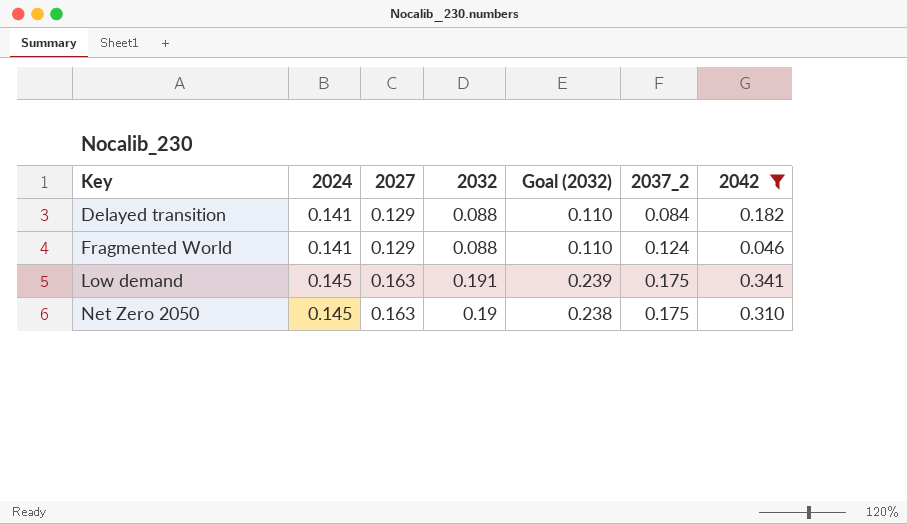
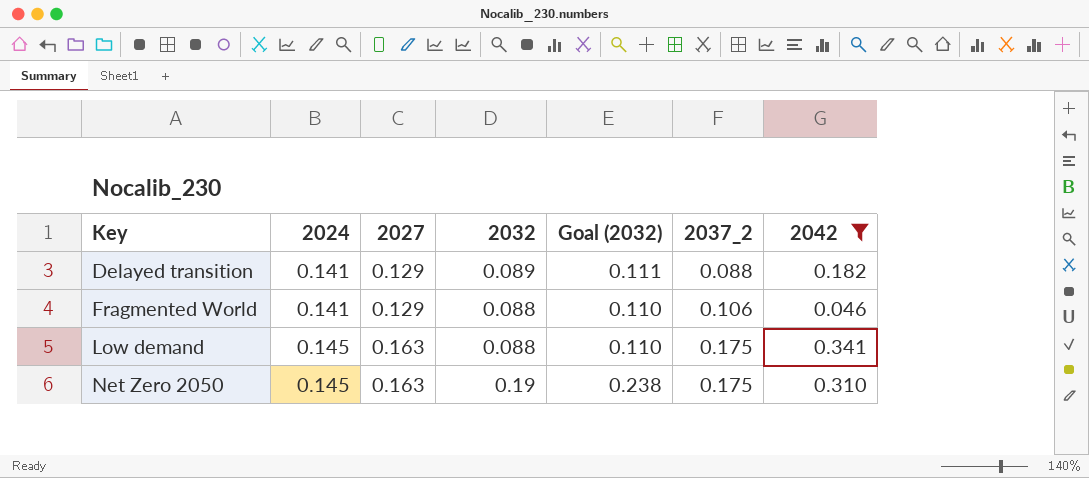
Delayed transition | 2032: 0.088 -> 0.089
Delayed transition | Goal (2032): 0.110 -> 0.111
Delayed transition | 2037_2: 0.084 -> 0.088
Fragmented World | 2037_2: 0.124 -> 0.106
Low demand | 2032: 0.191 -> 0.088
Low demand | Goal (2032): 0.239 -> 0.110

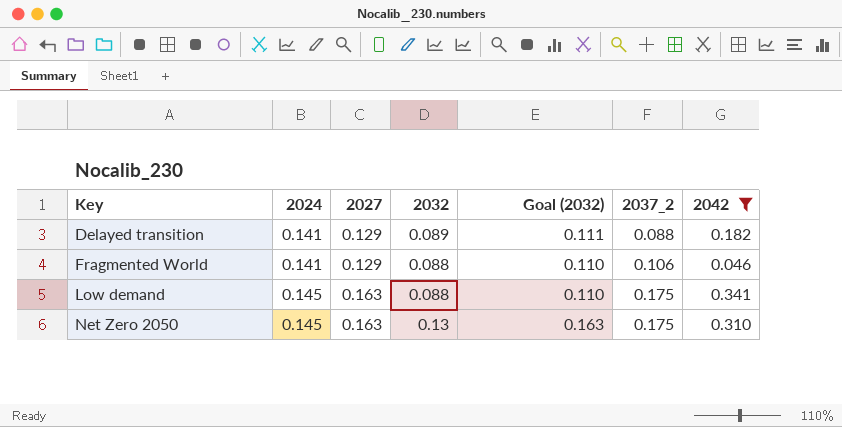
Net Zero 2050 | 2032: 0.19 -> 0.13
Net Zero 2050 | Goal (2032): 0.238 -> 0.163

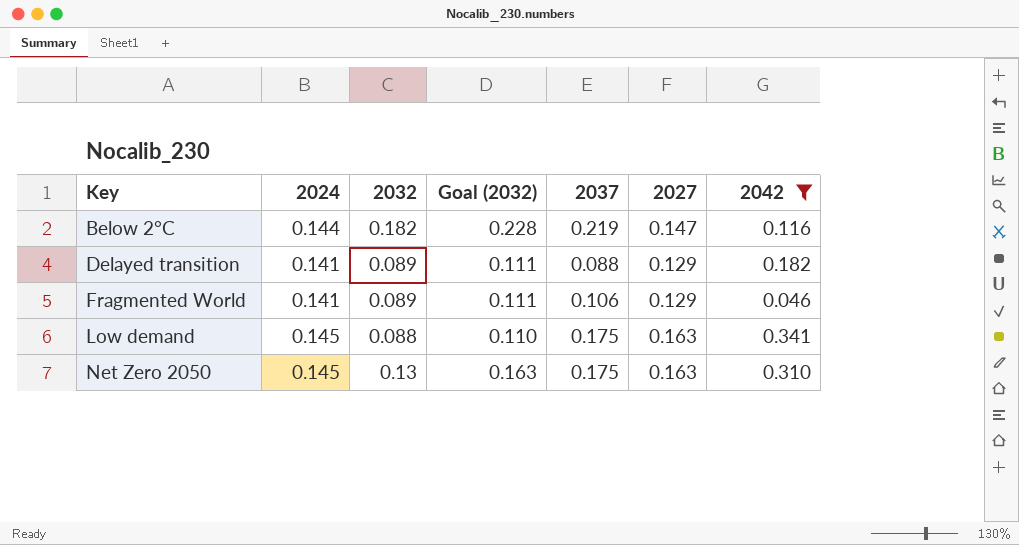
column name: 2037_2 -> 2037
column 2027 | position: 3 -> 6
row Below 2°C: none -> 0.144 | 0.182 | 0.228 | 0.219 | 0.147 | 0.116
Fragmented World | 2032: 0.088 -> 0.089
Fragmented World | Goal (2032): 0.110 -> 0.111

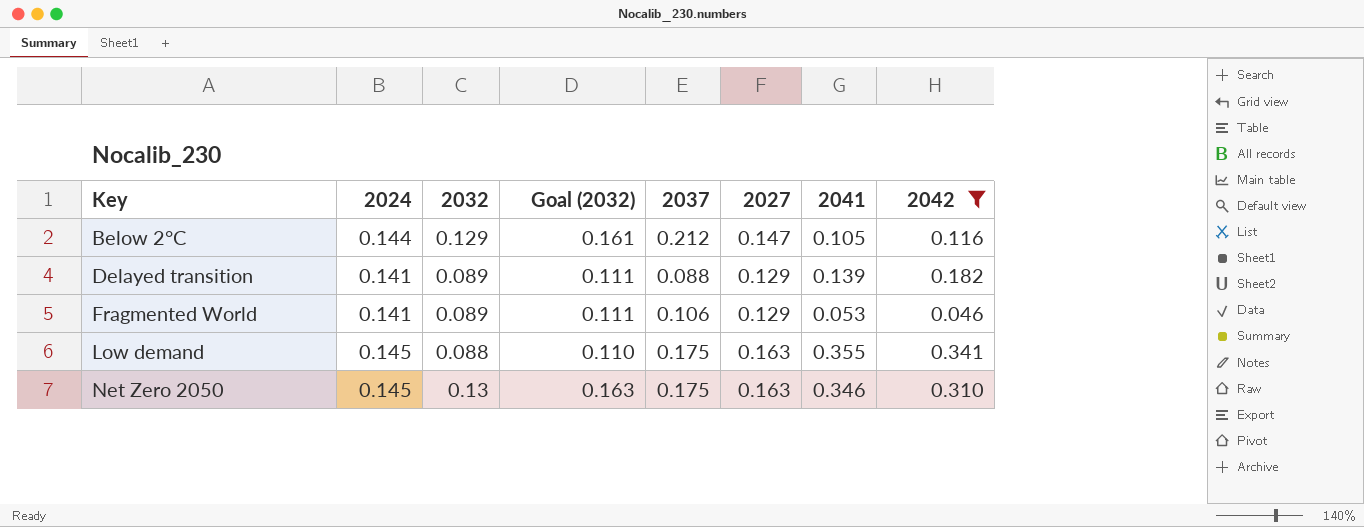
column 2041 | position: none -> 7
Below 2°C | 2032: 0.182 -> 0.129
Below 2°C | Goal (2032): 0.228 -> 0.161
Below 2°C | 2037: 0.219 -> 0.212

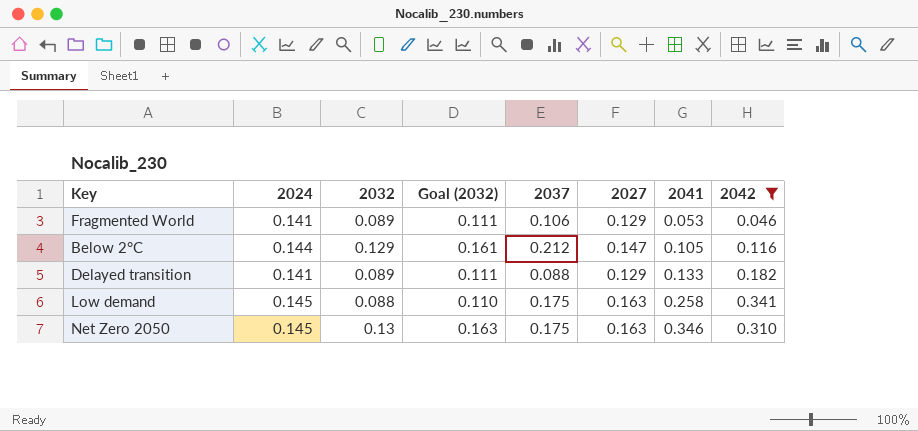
row order: Key ascending -> 2041 ascending
Delayed transition | 2041: 0.139 -> 0.133
Low demand | 2041: 0.355 -> 0.258

